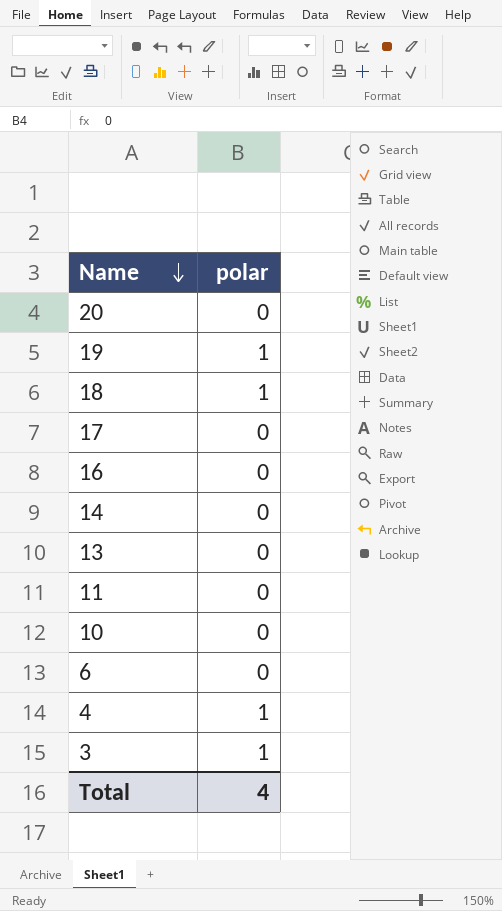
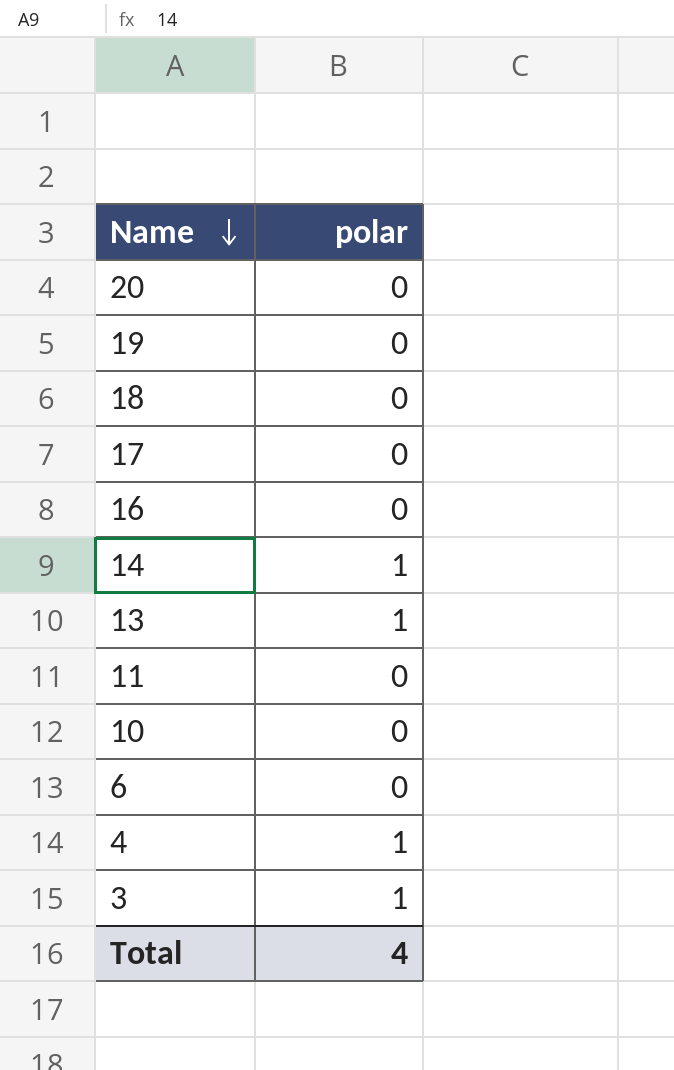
19 | polar: 1 -> 0
18 | polar: 1 -> 0
14 | polar: 0 -> 1
13 | polar: 0 -> 1

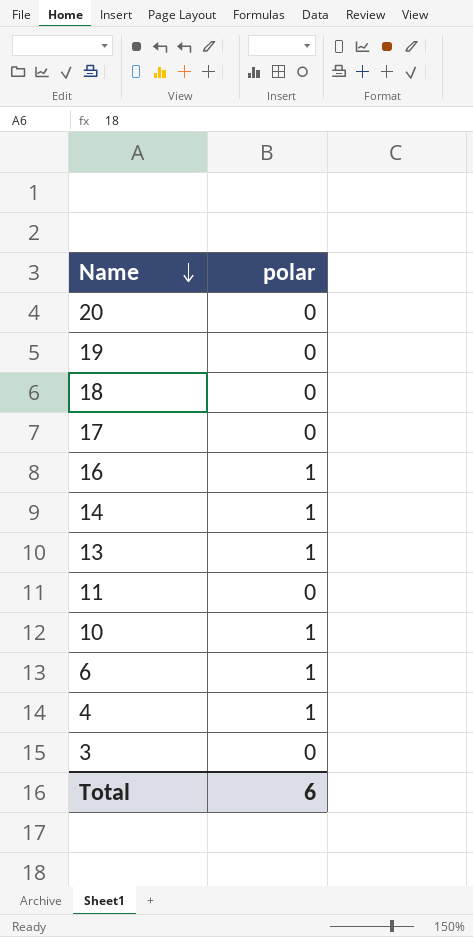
16 | polar: 0 -> 1
10 | polar: 0 -> 1
6 | polar: 0 -> 1
3 | polar: 1 -> 0
Total | polar: 4 -> 6

